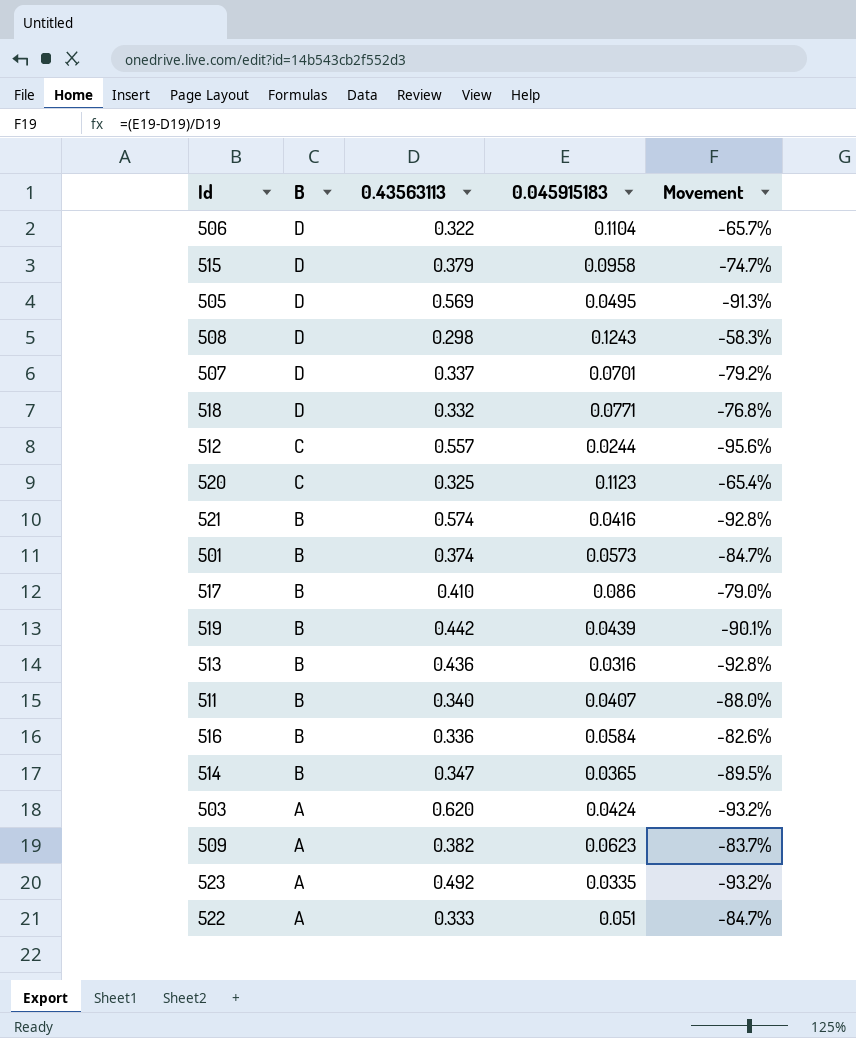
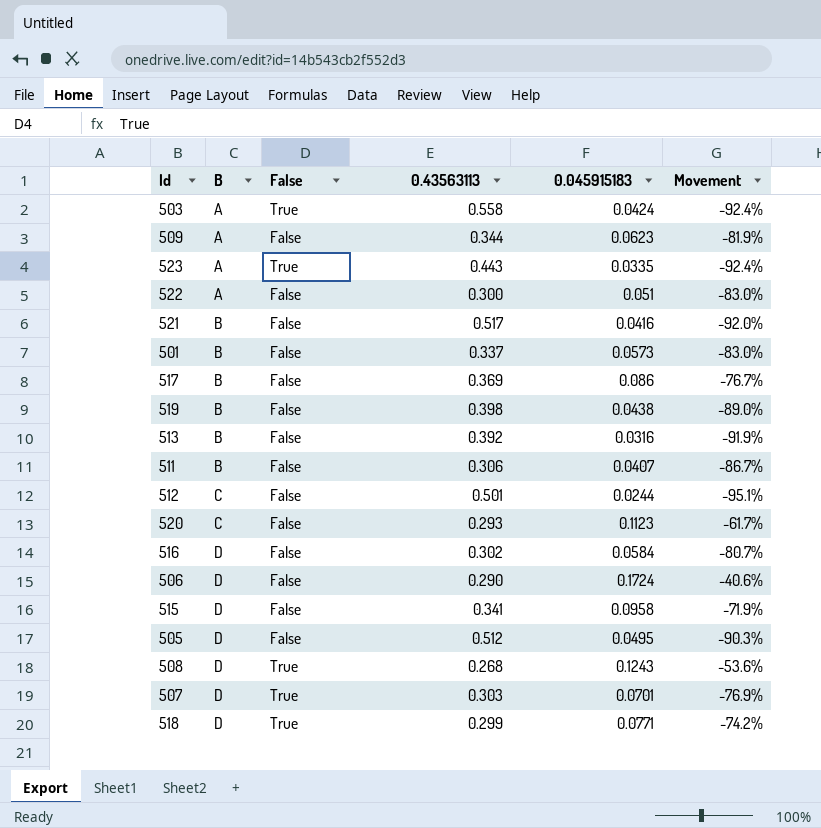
row order: B descending -> B ascending
column False | position: none -> 3
row 514: B | 0.347 | 0.0365 | -89.5% -> none
503 | 0.43563113: 0.620 -> 0.558
503 | Movement: -93.2% -> -92.4%
509 | 0.43563113: 0.382 -> 0.344
509 | Movement: -83.7% -> -81.9%
523 | 0.43563113: 0.492 -> 0.443
523 | Movement: -93.2% -> -92.4%
522 | 0.43563113: 0.333 -> 0.300
522 | Movement: -84.7% -> -83.0%
521 | 0.43563113: 0.574 -> 0.517
521 | Movement: -92.8% -> -92.0%
501 | 0.43563113: 0.374 -> 0.337
501 | Movement: -84.7% -> -83.0%
517 | 0.43563113: 0.410 -> 0.369
517 | Movement: -79.0% -> -76.7%
519 | 0.43563113: 0.442 -> 0.398
519 | 0.045915183: 0.0439 -> 0.0438
519 | Movement: -90.1% -> -89.0%
513 | 0.43563113: 0.436 -> 0.392
513 | Movement: -92.8% -> -91.9%
511 | 0.43563113: 0.340 -> 0.306
511 | Movement: -88.0% -> -86.7%
512 | 0.43563113: 0.557 -> 0.501
512 | Movement: -95.6% -> -95.1%
520 | 0.43563113: 0.325 -> 0.293
520 | Movement: -65.4% -> -61.7%
516 | B: B -> D
516 | 0.43563113: 0.336 -> 0.302
516 | Movement: -82.6% -> -80.7%
506 | 0.43563113: 0.322 -> 0.290
506 | 0.045915183: 0.1104 -> 0.1724
506 | Movement: -65.7% -> -40.6%
515 | 0.43563113: 0.379 -> 0.341
515 | Movement: -74.7% -> -71.9%
505 | 0.43563113: 0.569 -> 0.512
505 | Movement: -91.3% -> -90.3%
508 | 0.43563113: 0.298 -> 0.268
508 | Movement: -58.3% -> -53.6%
507 | 0.43563113: 0.337 -> 0.303
507 | Movement: -79.2% -> -76.9%
518 | 0.43563113: 0.332 -> 0.299
518 | Movement: -76.8% -> -74.2%

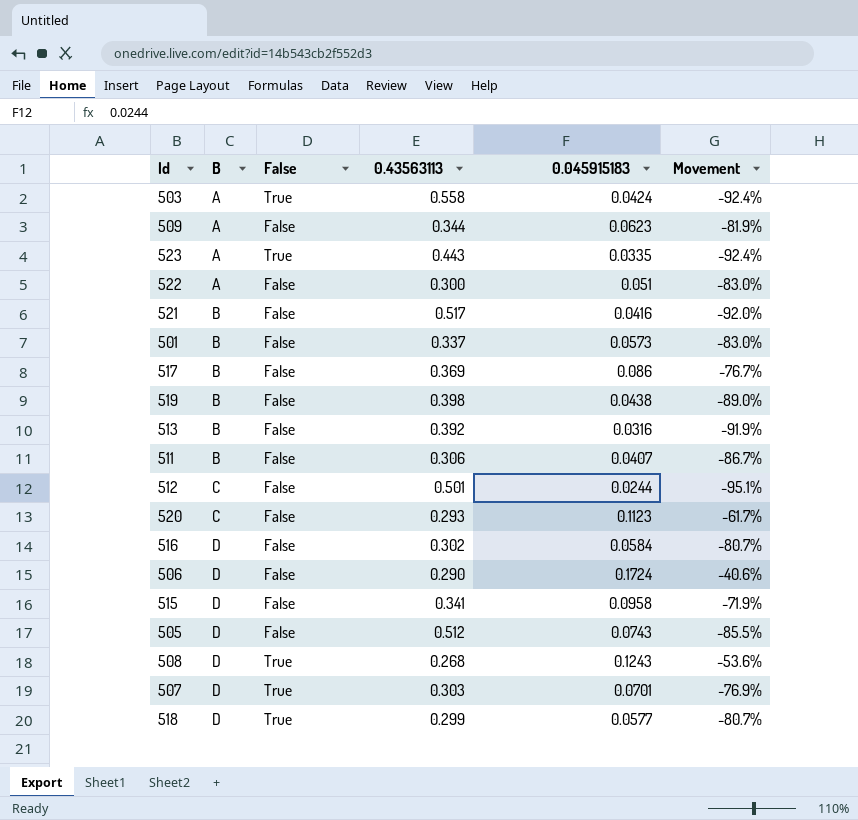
505 | 0.045915183: 0.0495 -> 0.0743
505 | Movement: -90.3% -> -85.5%
518 | 0.045915183: 0.0771 -> 0.0577
518 | Movement: -74.2% -> -80.7%

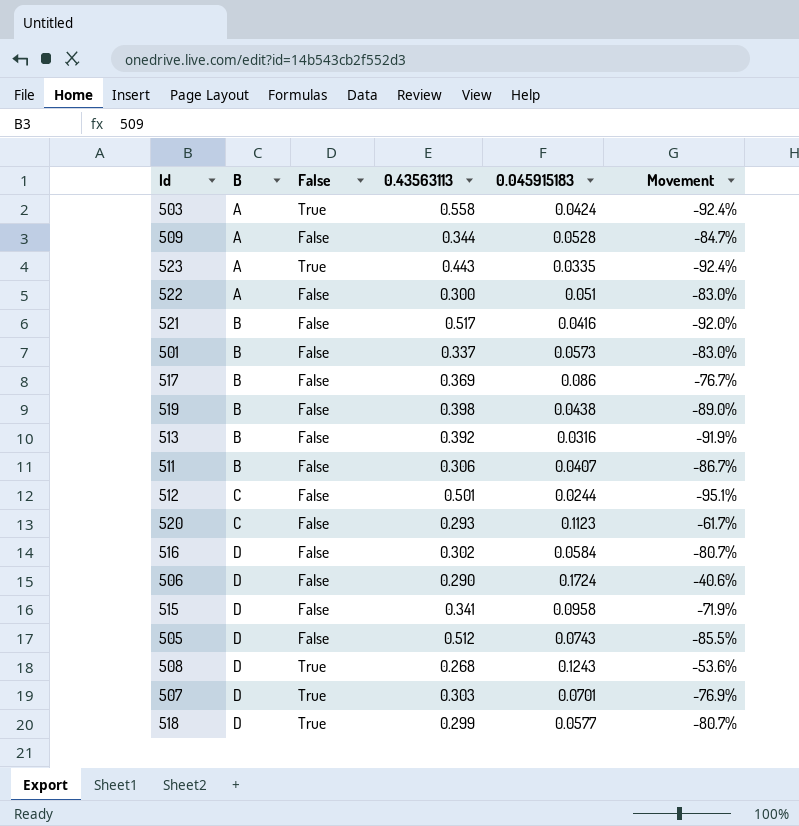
509 | 0.045915183: 0.0623 -> 0.0528
509 | Movement: -81.9% -> -84.7%

